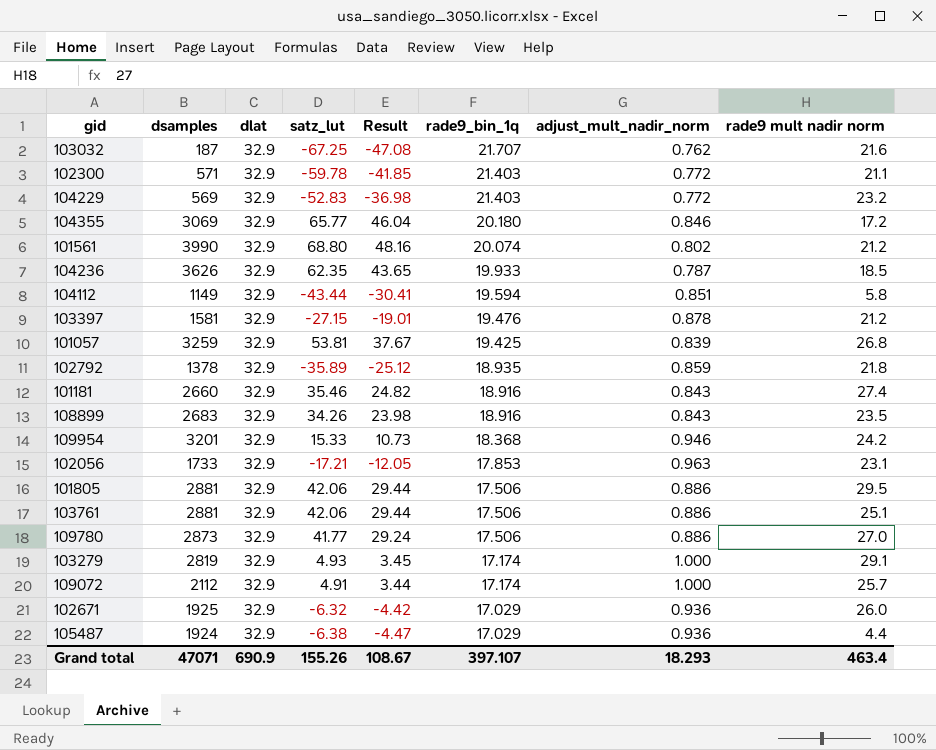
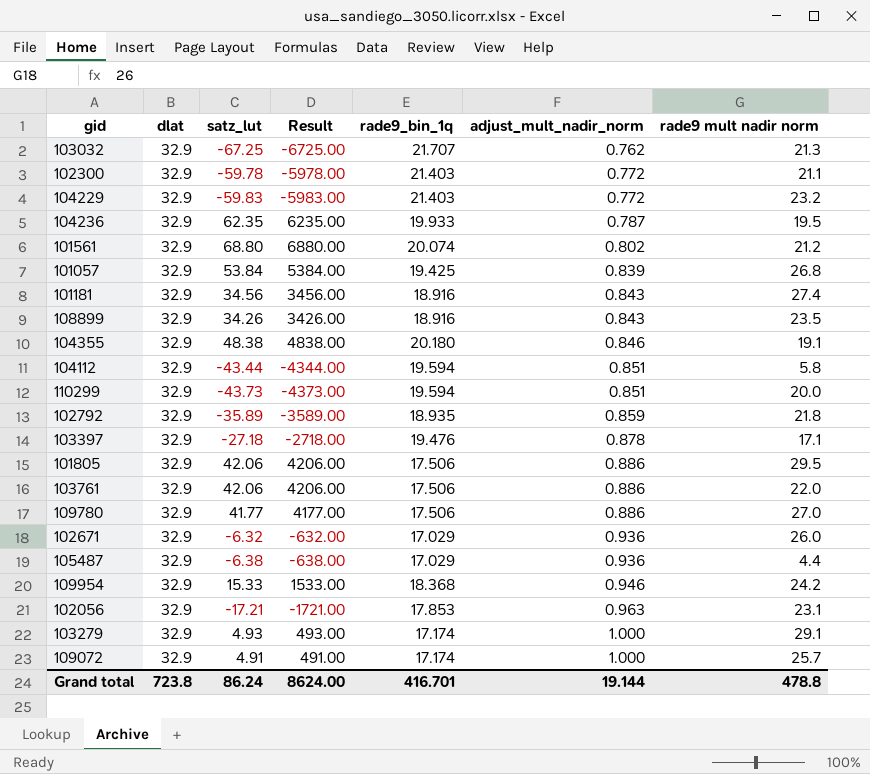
row order: rade9_bin_1q descending -> adjust_mult_nadir_norm ascending
column dsamples | position: 2 -> none
column Result | formula: [satz_lut] * 0.7 -> [satz_lut] * 100
103032 | rade9 mult nadir norm: 21.6 -> 21.3
104229 | satz_lut: -52.83 -> -59.83
104236 | rade9 mult nadir norm: 18.5 -> 19.5
101057 | satz_lut: 53.81 -> 53.84
101181 | satz_lut: 35.46 -> 34.56
104355 | satz_lut: 65.77 -> 48.38
104355 | rade9 mult nadir norm: 17.2 -> 19.1
row 110299: none -> 32.9 | -43.73 | -4373.00 | 19.594 | 0.851 | 20.0
103397 | satz_lut: -27.15 -> -27.18
103397 | rade9 mult nadir norm: 21.2 -> 17.1
103761 | rade9 mult nadir norm: 25.1 -> 22.0
Grand total | dlat: 690.9 -> 723.8
Grand total | satz_lut: 155.26 -> 86.24
Grand total | Result: 108.67 -> 8624.00
Grand total | rade9_bin_1q: 397.107 -> 416.701
Grand total | adjust_mult_nadir_norm: 18.293 -> 19.144
Grand total | rade9 mult nadir norm: 463.4 -> 478.8

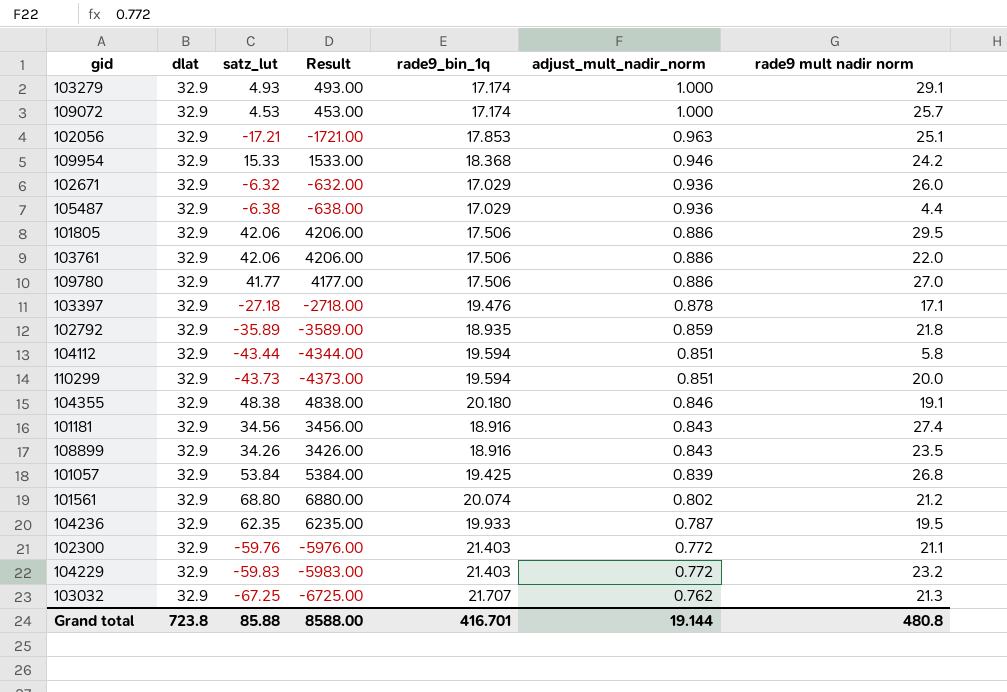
row order: adjust_mult_nadir_norm ascending -> adjust_mult_nadir_norm descending
109072 | satz_lut: 4.91 -> 4.53
109072 | Result: 491.00 -> 453.00
102056 | rade9 mult nadir norm: 23.1 -> 25.1
102300 | satz_lut: -59.78 -> -59.76
102300 | Result: -5978.00 -> -5976.00
Grand total | satz_lut: 86.24 -> 85.88
Grand total | Result: 8624.00 -> 8588.00
Grand total | rade9 mult nadir norm: 478.8 -> 480.8

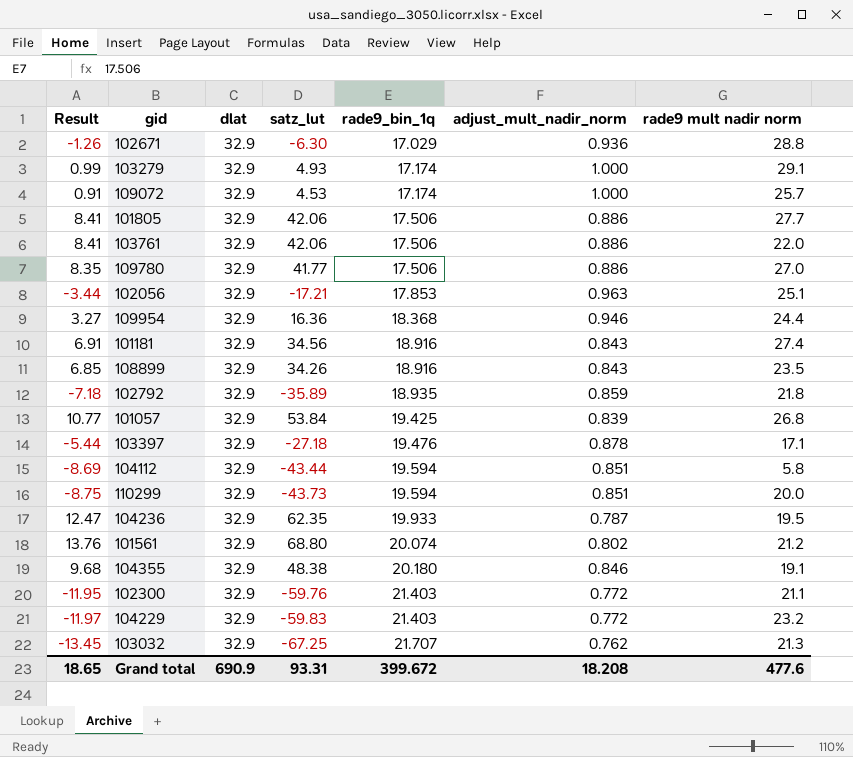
row order: adjust_mult_nadir_norm descending -> rade9_bin_1q ascending
column Result | formula: [satz_lut] * 100 -> [satz_lut] * 0.2
column Result | position: 4 -> 1
row 105487: 32.9 | -6.38 | -638.00 | 17.029 | 0.936 | 4.4 -> none
102671 | satz_lut: -6.32 -> -6.30
102671 | rade9 mult nadir norm: 26.0 -> 28.8
101805 | rade9 mult nadir norm: 29.5 -> 27.7
109954 | satz_lut: 15.33 -> 16.36
109954 | rade9 mult nadir norm: 24.2 -> 24.4
Grand total | Result: 8588.00 -> 18.65
Grand total | dlat: 723.8 -> 690.9
Grand total | satz_lut: 85.88 -> 93.31
Grand total | rade9_bin_1q: 416.701 -> 399.672
Grand total | adjust_mult_nadir_norm: 19.144 -> 18.208
Grand total | rade9 mult nadir norm: 480.8 -> 477.6

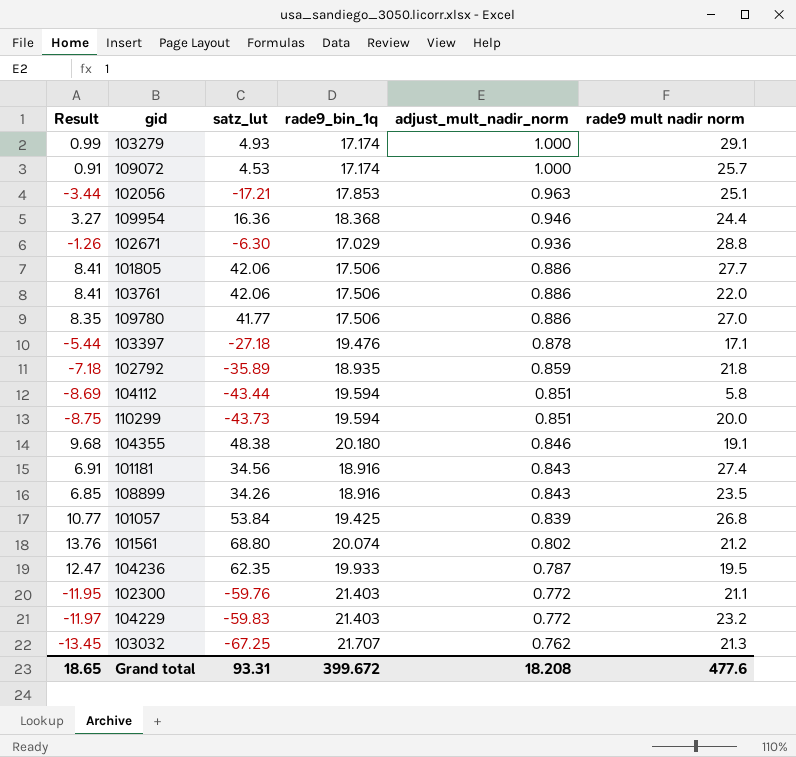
row order: rade9_bin_1q ascending -> adjust_mult_nadir_norm descending
column dlat | position: 3 -> none

